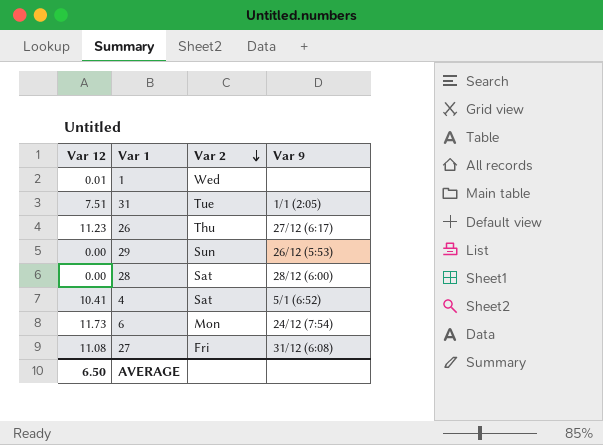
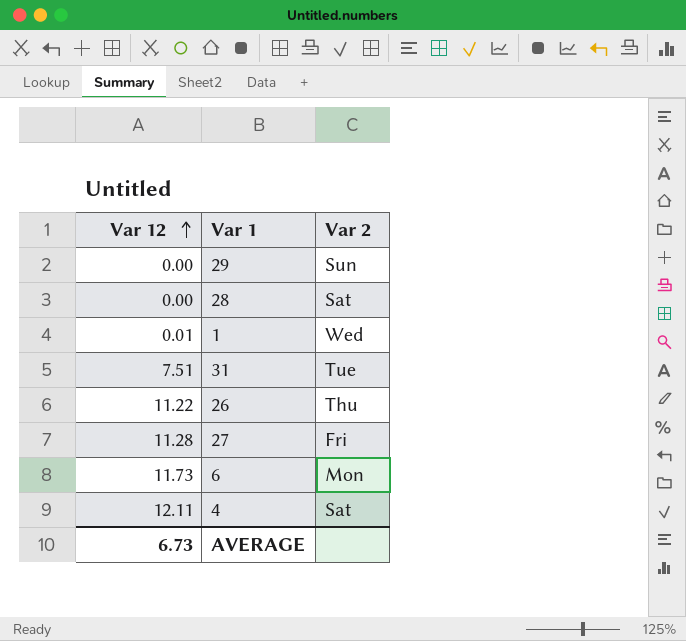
row order: Var 2 descending -> Var 12 ascending
column Var 9 | position: 4 -> none
26 | Var 12: 11.23 -> 11.22
27 | Var 12: 11.08 -> 11.28
4 | Var 12: 10.41 -> 12.11
AVERAGE | Var 12: 6.50 -> 6.73

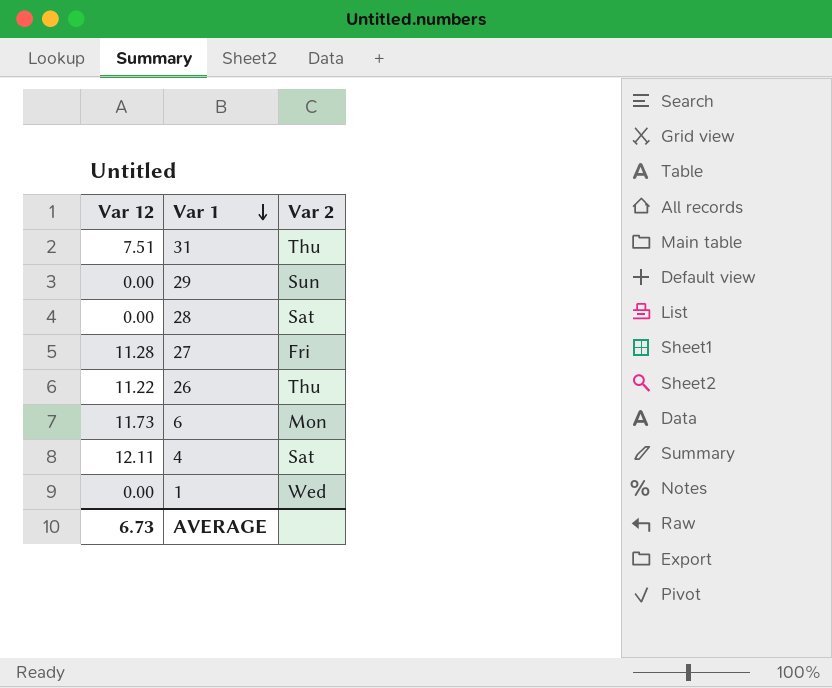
row order: Var 12 ascending -> Var 1 descending
31 | Var 2: Tue -> Thu
1 | Var 12: 0.01 -> 0.00

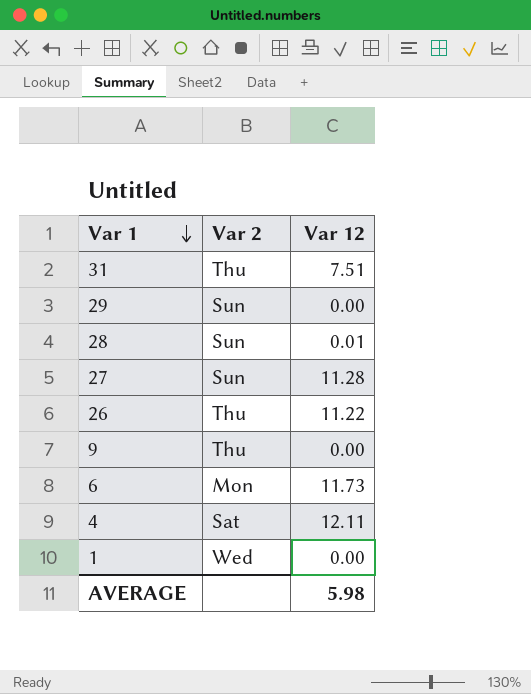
column Var 12 | position: 1 -> 3
28 | Var 2: Sat -> Sun
28 | Var 12: 0.00 -> 0.01
27 | Var 2: Fri -> Sun
row 9: none -> Thu | 0.00
AVERAGE | Var 12: 6.73 -> 5.98

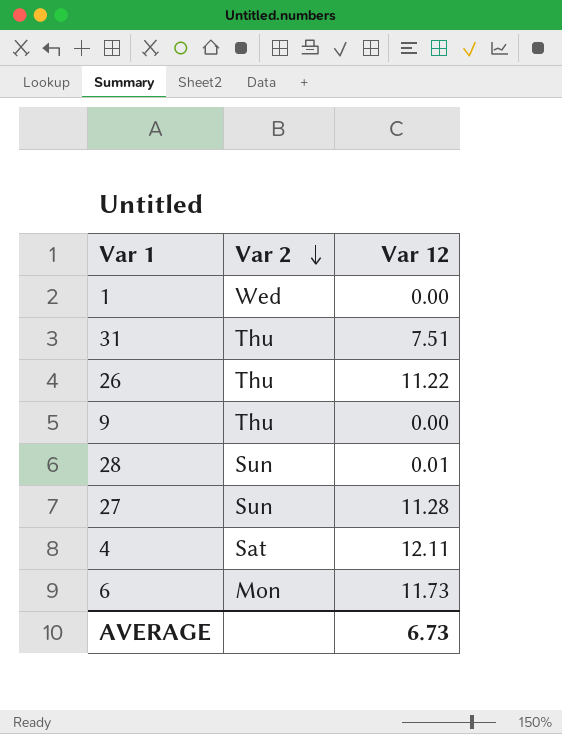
row order: Var 1 descending -> Var 2 descending
row 29: Sun | 0.00 -> none
AVERAGE | Var 12: 5.98 -> 6.73

